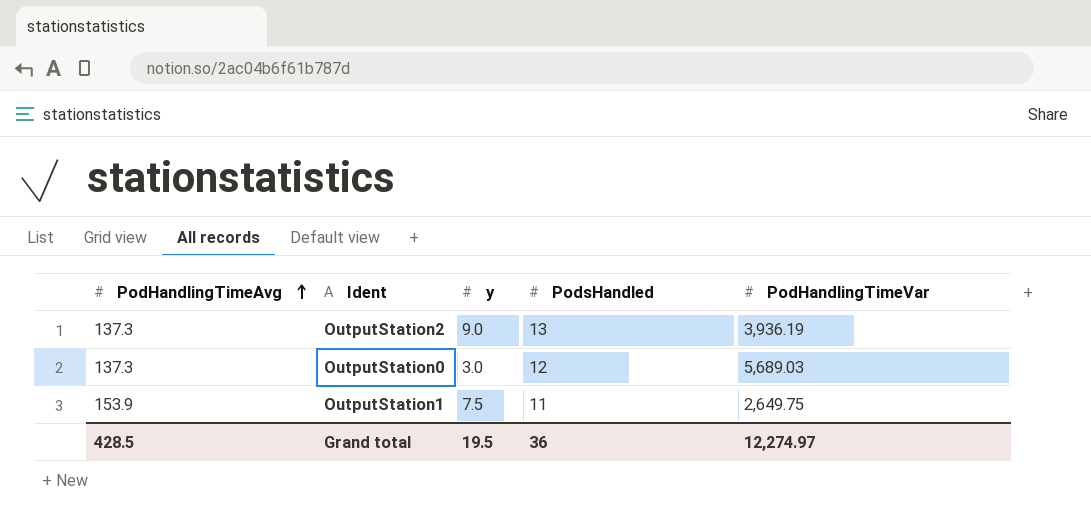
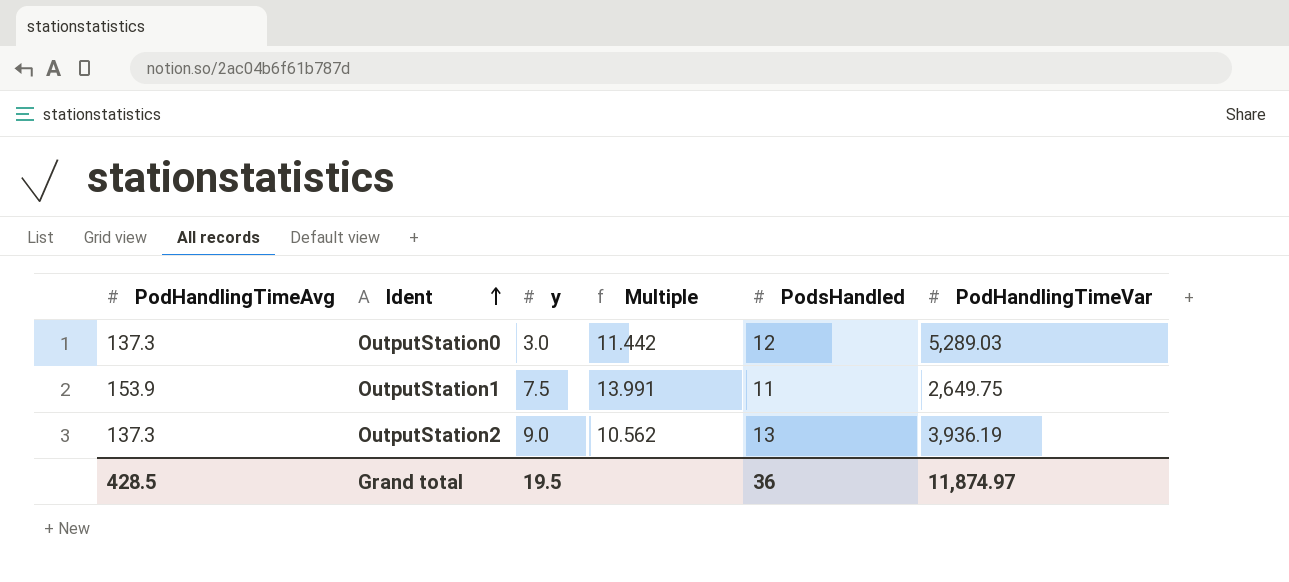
row order: PodHandlingTimeAvg ascending -> Ident ascending
column Multiple | formula: none -> [PodHandlingTimeAvg] / [PodsHandled]
OutputStation0 | PodHandlingTimeVar: 5,689.03 -> 5,289.03
Grand total | PodHandlingTimeVar: 12,274.97 -> 11,874.97

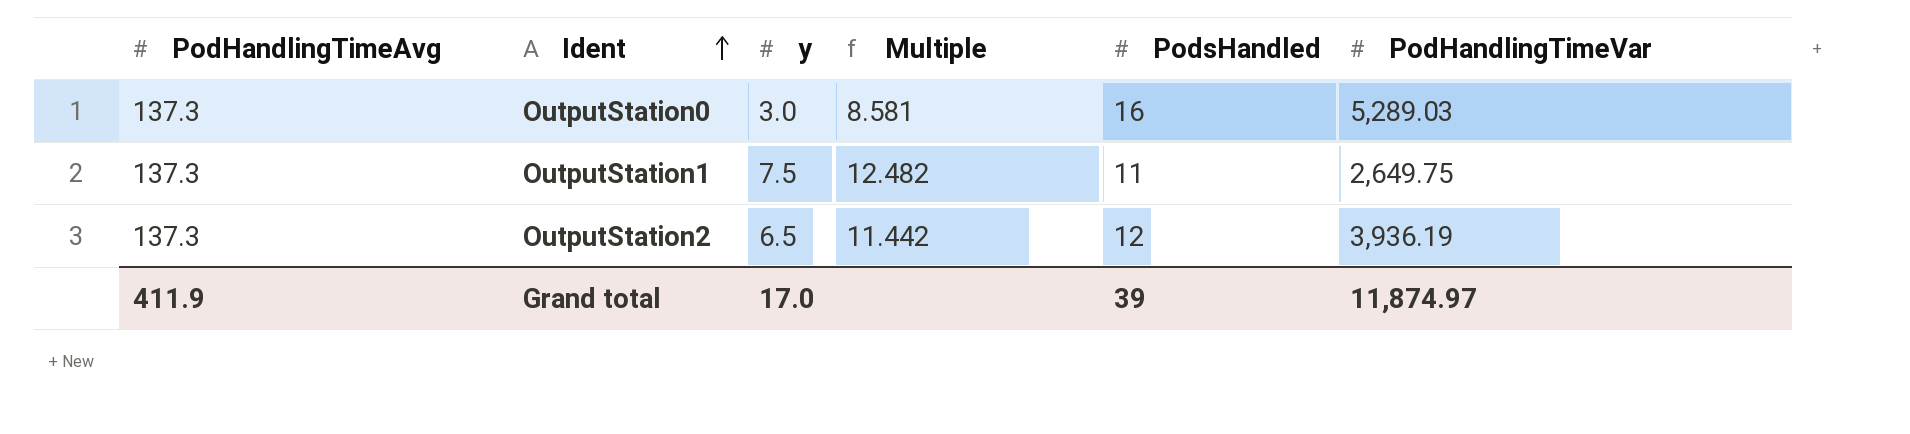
OutputStation0 | Multiple: 11.442 -> 8.581
OutputStation0 | PodsHandled: 12 -> 16
OutputStation1 | PodHandlingTimeAvg: 153.9 -> 137.3
OutputStation1 | Multiple: 13.991 -> 12.482
OutputStation2 | y: 9.0 -> 6.5
OutputStation2 | Multiple: 10.562 -> 11.442
OutputStation2 | PodsHandled: 13 -> 12
Grand total | PodHandlingTimeAvg: 428.5 -> 411.9
Grand total | y: 19.5 -> 17.0
Grand total | PodsHandled: 36 -> 39

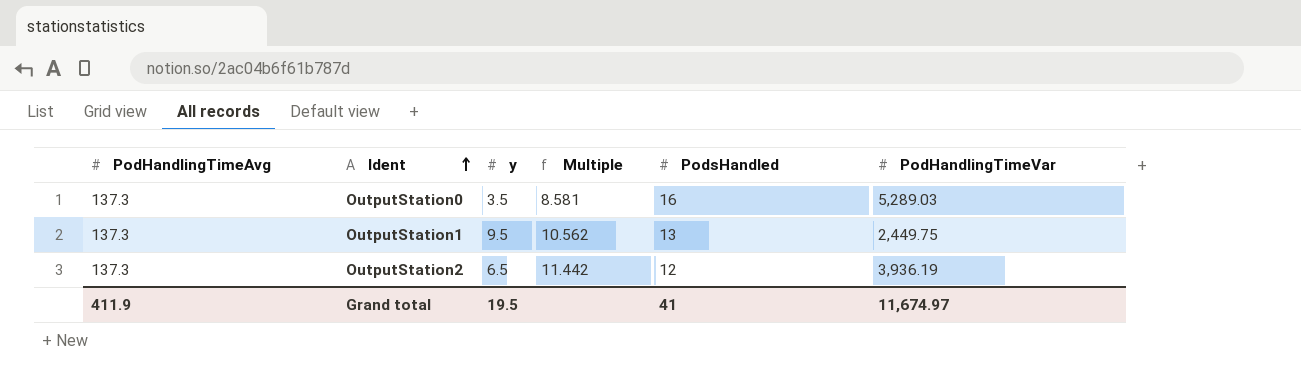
OutputStation0 | y: 3.0 -> 3.5
OutputStation1 | y: 7.5 -> 9.5
OutputStation1 | Multiple: 12.482 -> 10.562
OutputStation1 | PodsHandled: 11 -> 13
OutputStation1 | PodHandlingTimeVar: 2,649.75 -> 2,449.75
Grand total | y: 17.0 -> 19.5
Grand total | PodsHandled: 39 -> 41
Grand total | PodHandlingTimeVar: 11,874.97 -> 11,674.97

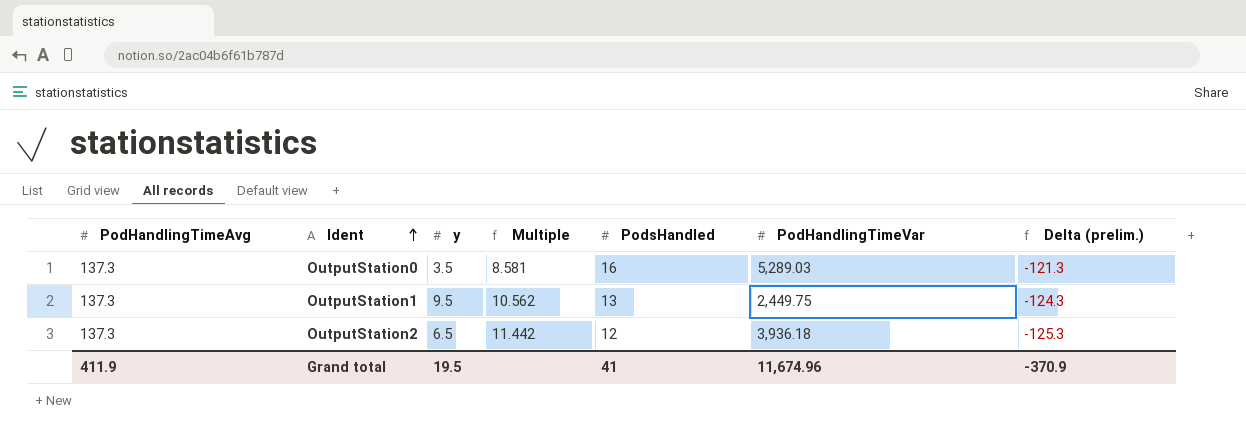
column Delta (prelim.) | formula: none -> [PodsHandled] - [PodHandlingTimeAvg]
OutputStation2 | PodHandlingTimeVar: 3,936.19 -> 3,936.18
Grand total | PodHandlingTimeVar: 11,674.97 -> 11,674.96

